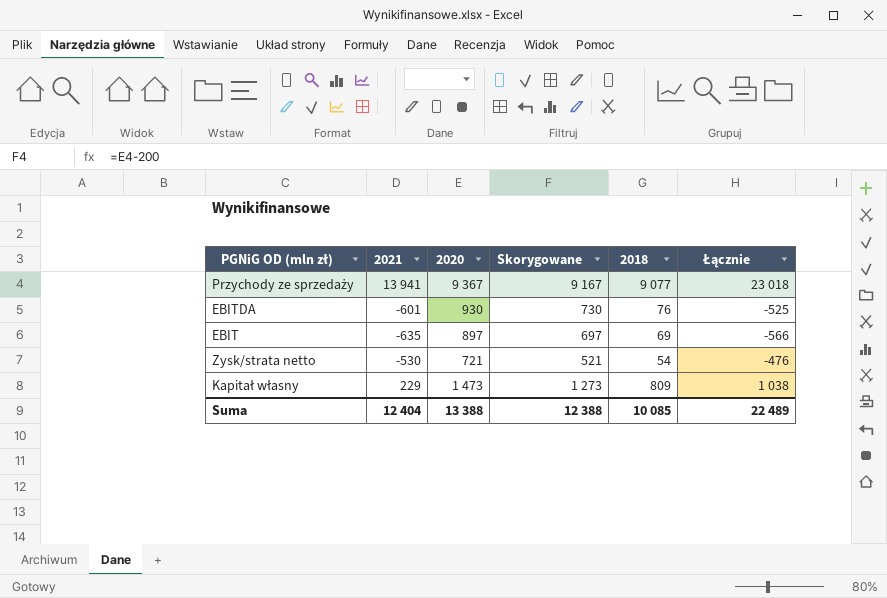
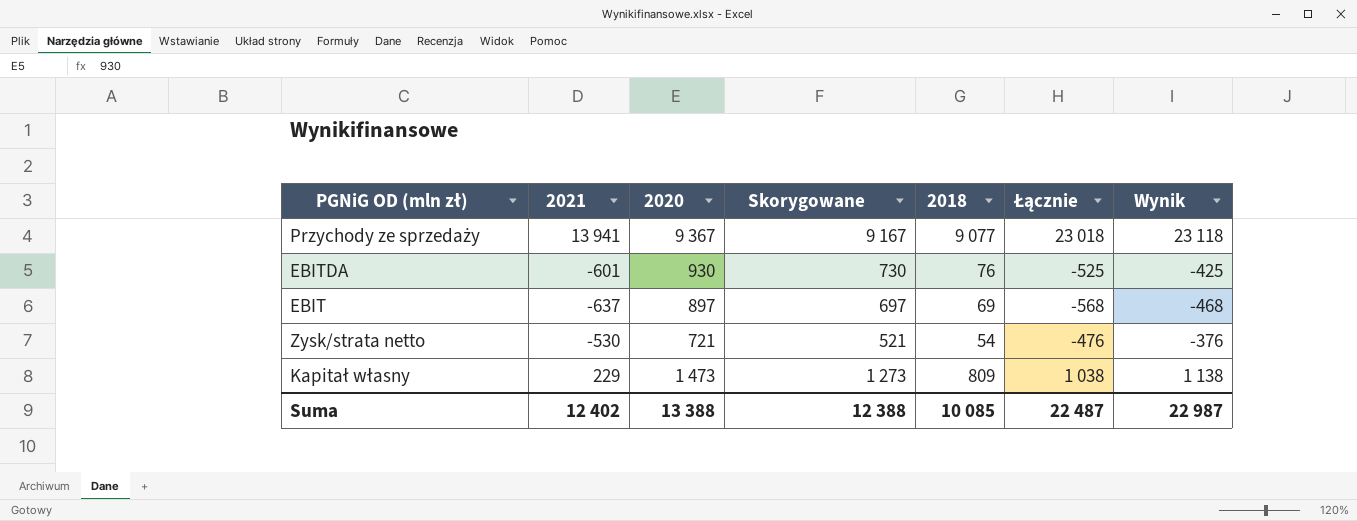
column Wynik | formula: none -> [Łącznie] + 100
EBIT | 2021: -635 -> -637
EBIT | Łącznie: -566 -> -568
Suma | 2021: 12 404 -> 12 402
Suma | Łącznie: 22 489 -> 22 487

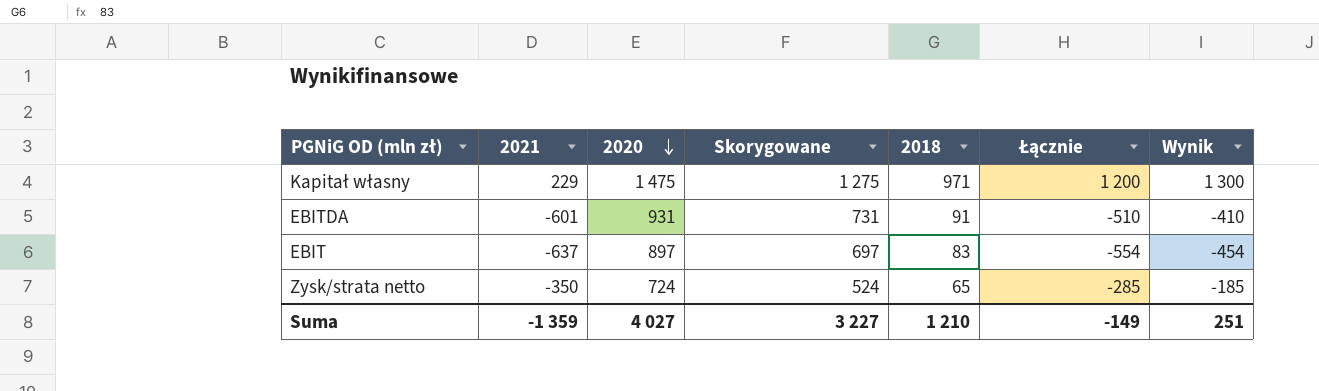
row order: none -> 2020 descending
row Przychody ze sprzedaży: 13 941 | 9 367 | 9 167 | 9 077 | 23 018 | 23 118 -> none
Kapitał własny | 2020: 1 473 -> 1 475
Kapitał własny | Skorygowane: 1 273 -> 1 275
Kapitał własny | 2018: 809 -> 971
Kapitał własny | Łącznie: 1 038 -> 1 200
Kapitał własny | Wynik: 1 138 -> 1 300
EBITDA | 2020: 930 -> 931
EBITDA | Skorygowane: 730 -> 731
EBITDA | 2018: 76 -> 91
EBITDA | Łącznie: -525 -> -510
EBITDA | Wynik: -425 -> -410
EBIT | 2018: 69 -> 83
EBIT | Łącznie: -568 -> -554
EBIT | Wynik: -468 -> -454
Zysk/strata netto | 2021: -530 -> -350
Zysk/strata netto | 2020: 721 -> 724
Zysk/strata netto | Skorygowane: 521 -> 524
Zysk/strata netto | 2018: 54 -> 65
Zysk/strata netto | Łącznie: -476 -> -285
Zysk/strata netto | Wynik: -376 -> -185
Suma | 2021: 12 402 -> -1 359
Suma | 2020: 13 388 -> 4 027
Suma | Skorygowane: 12 388 -> 3 227
Suma | 2018: 10 085 -> 1 210
Suma | Łącznie: 22 487 -> -149
Suma | Wynik: 22 987 -> 251

